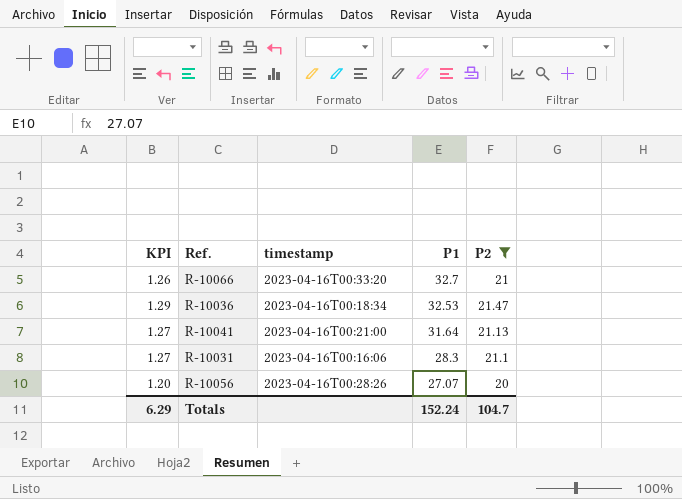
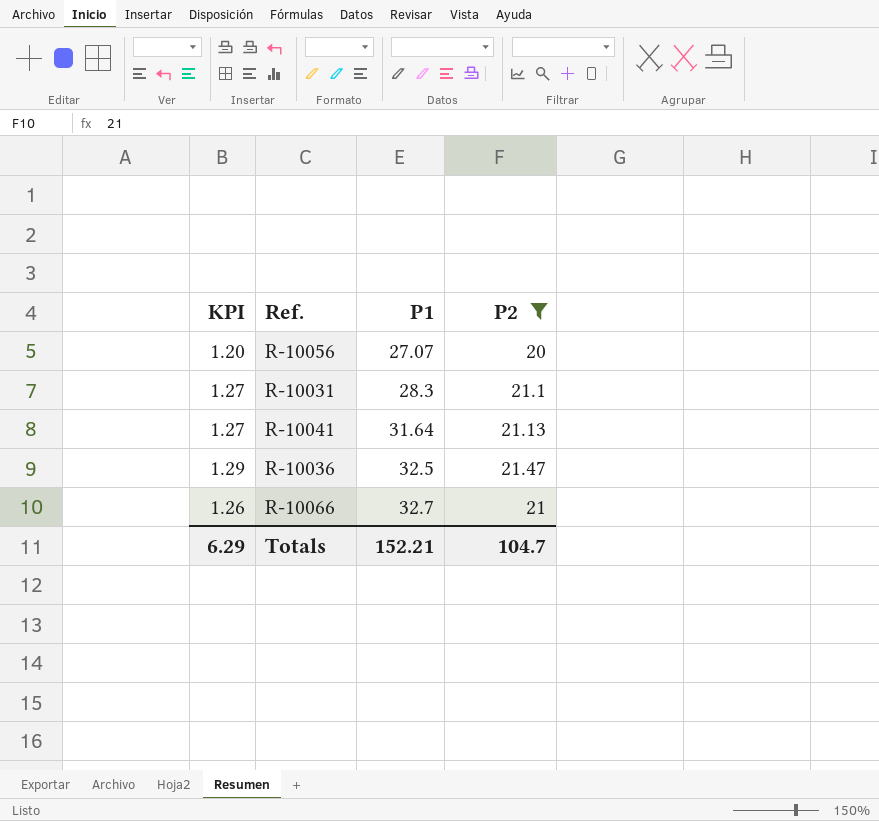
row order: P1 descending -> P1 ascending
column timestamp | position: 3 -> none
R-10036 | P1: 32.53 -> 32.5
Totals | P1: 152.24 -> 152.21

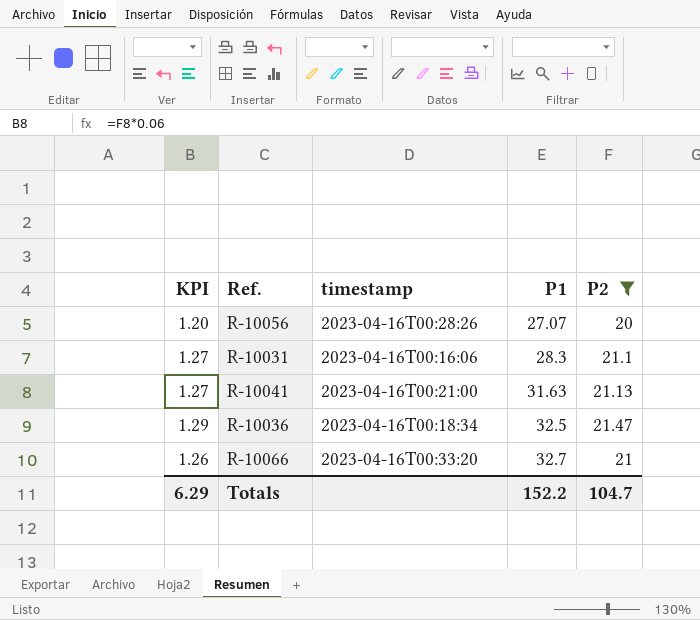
column timestamp | position: none -> 3
R-10041 | P1: 31.64 -> 31.63
Totals | P1: 152.21 -> 152.2

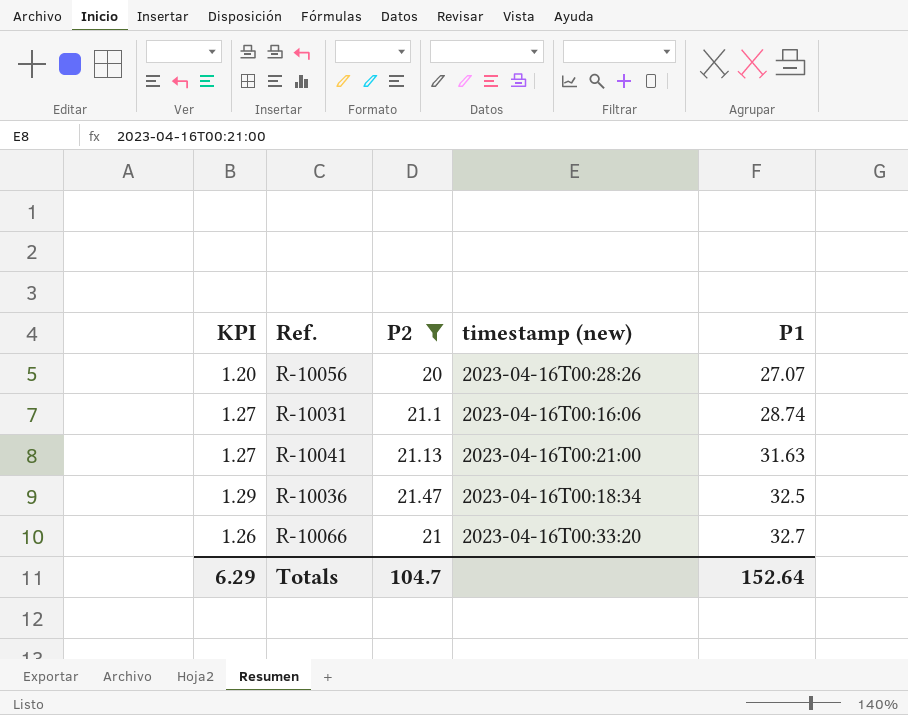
column P2 | position: 5 -> 3
column name: timestamp -> timestamp (new)
R-10031 | P1: 28.3 -> 28.74
Totals | P1: 152.2 -> 152.64

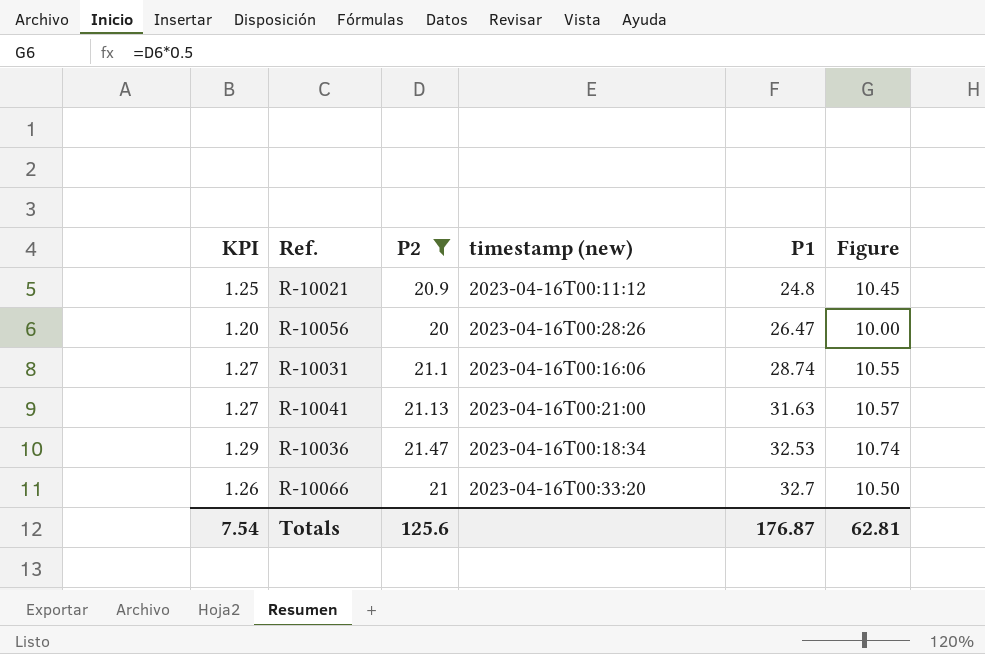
column Figure | formula: none -> [P2] * 0.5
row R-10021: none -> 1.25 | 20.9 | 2023-04-16T00:11:12 | 24.8 | 10.45
R-10056 | P1: 27.07 -> 26.47
R-10036 | P1: 32.5 -> 32.53
Totals | KPI: 6.29 -> 7.54
Totals | P2: 104.7 -> 125.6
Totals | P1: 152.64 -> 176.87

